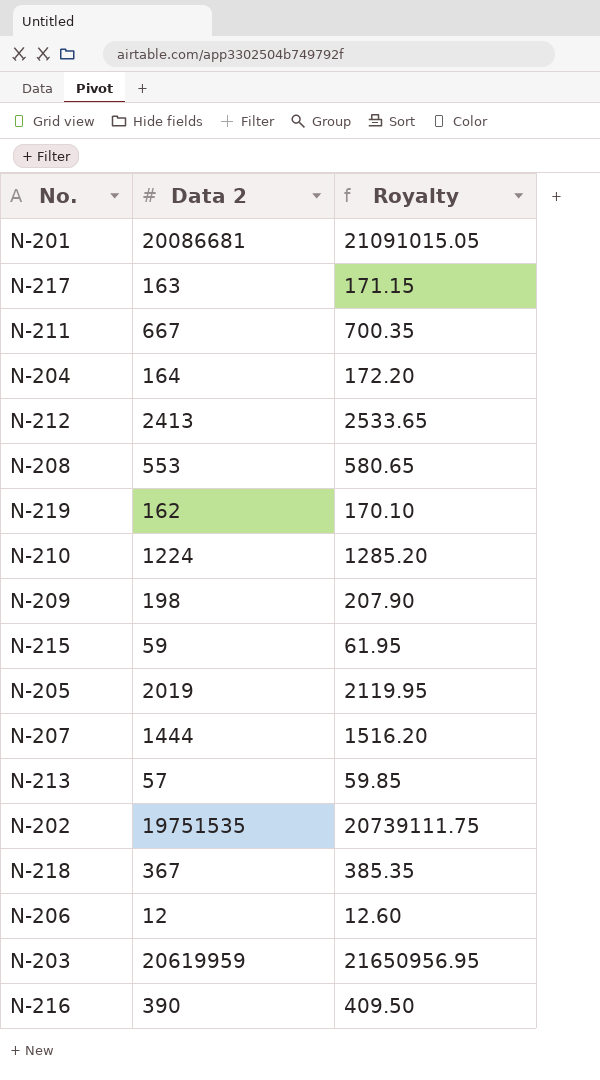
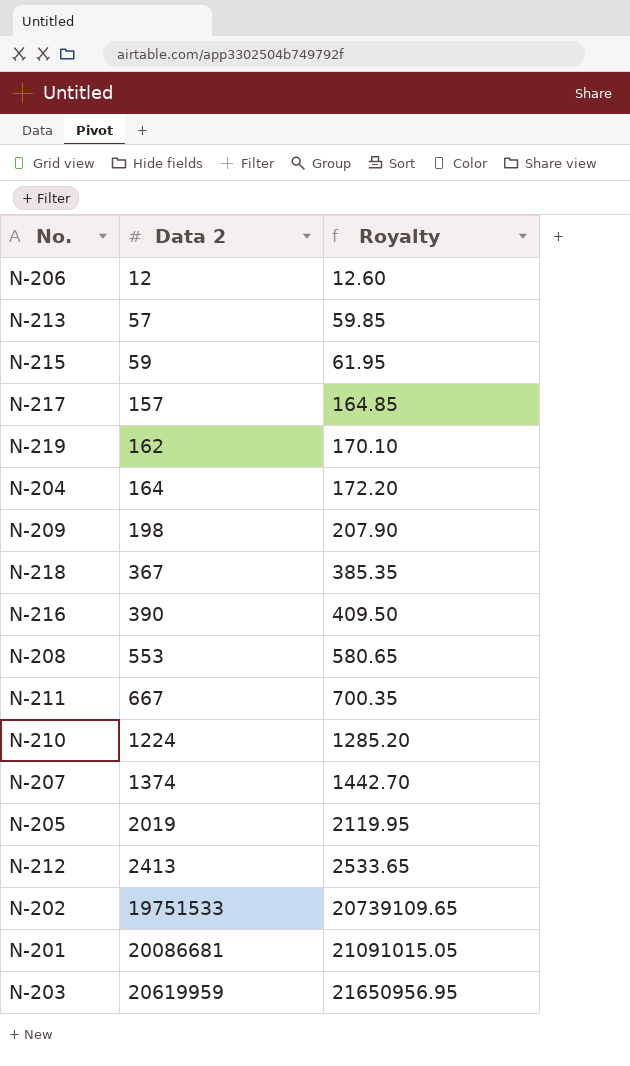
row order: none -> Data 2 ascending
N-217 | Data 2: 163 -> 157
N-217 | Royalty: 171.15 -> 164.85
N-207 | Data 2: 1444 -> 1374
N-207 | Royalty: 1516.20 -> 1442.70
N-202 | Data 2: 19751535 -> 19751533
N-202 | Royalty: 20739111.75 -> 20739109.65

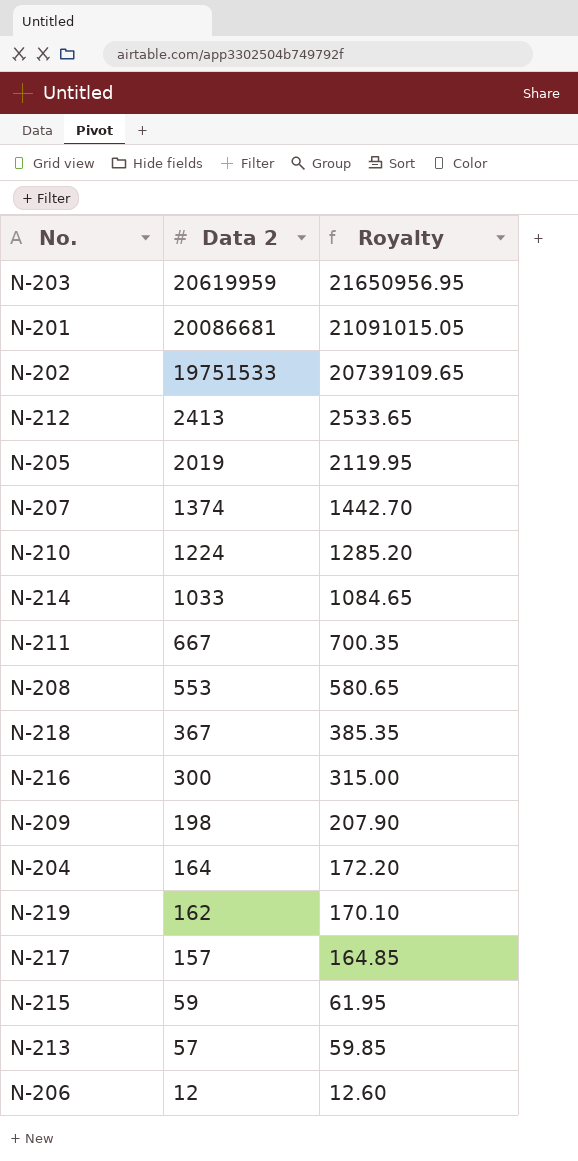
row order: Data 2 ascending -> Data 2 descending
row N-214: none -> 1033 | 1084.65
N-216 | Data 2: 390 -> 300
N-216 | Royalty: 409.50 -> 315.00

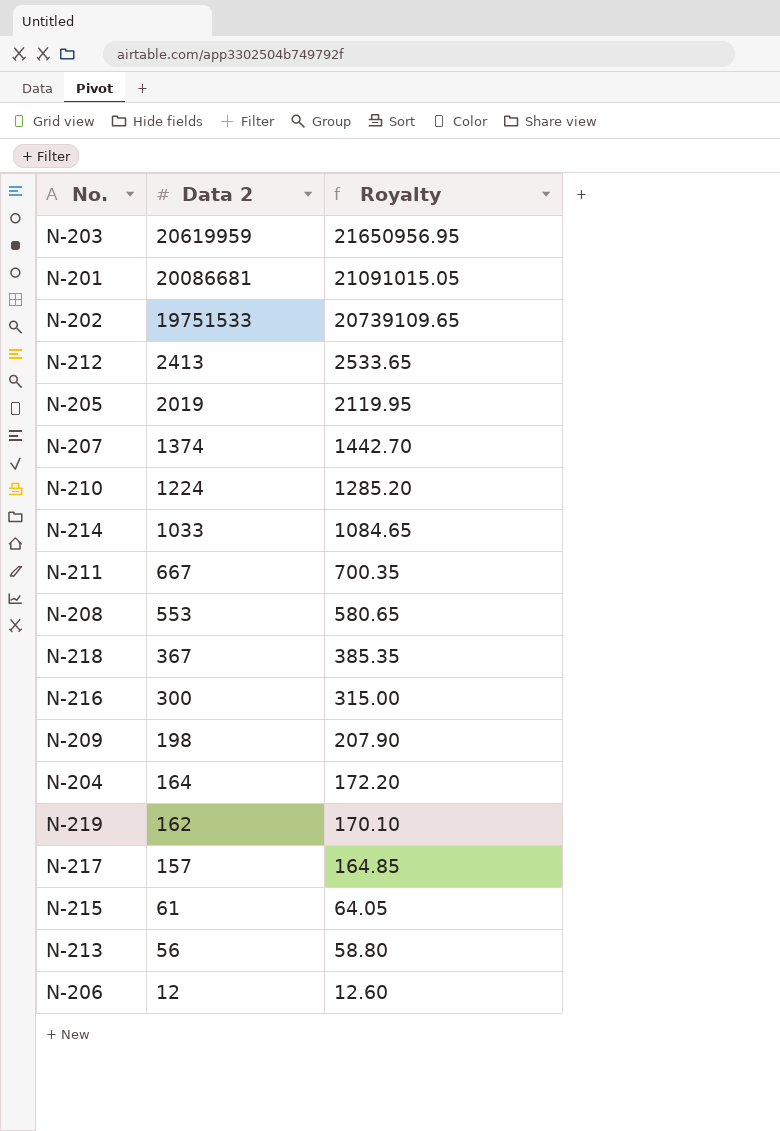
N-215 | Data 2: 59 -> 61
N-215 | Royalty: 61.95 -> 64.05
N-213 | Data 2: 57 -> 56
N-213 | Royalty: 59.85 -> 58.80

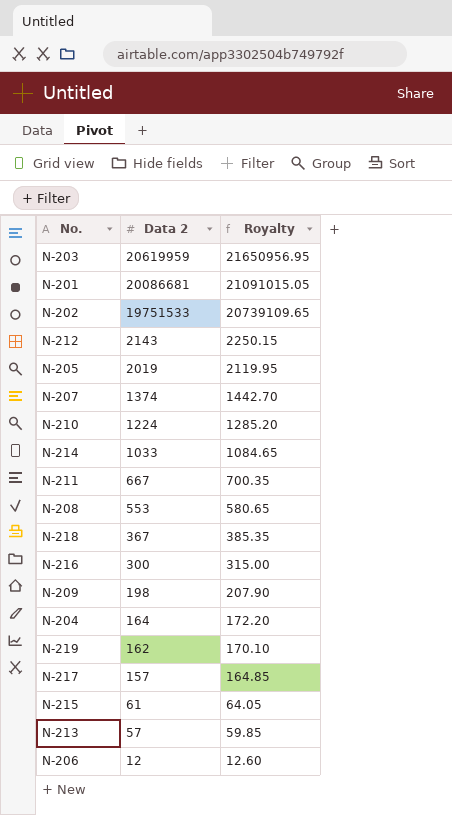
N-212 | Data 2: 2413 -> 2143
N-212 | Royalty: 2533.65 -> 2250.15
N-213 | Data 2: 56 -> 57
N-213 | Royalty: 58.80 -> 59.85

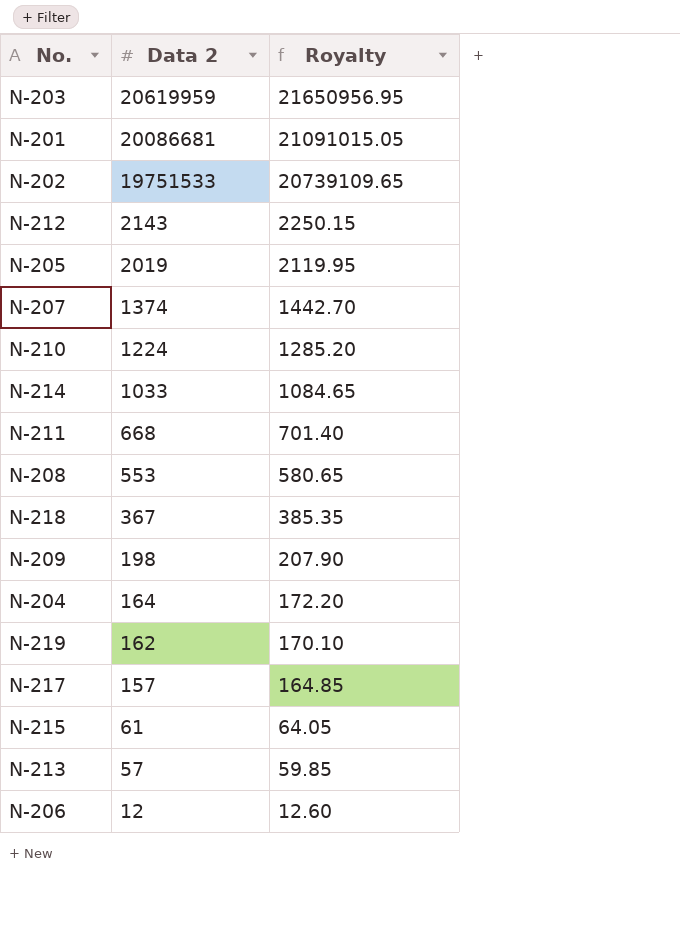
row N-216: 300 | 315.00 -> none
N-211 | Data 2: 667 -> 668
N-211 | Royalty: 700.35 -> 701.40

